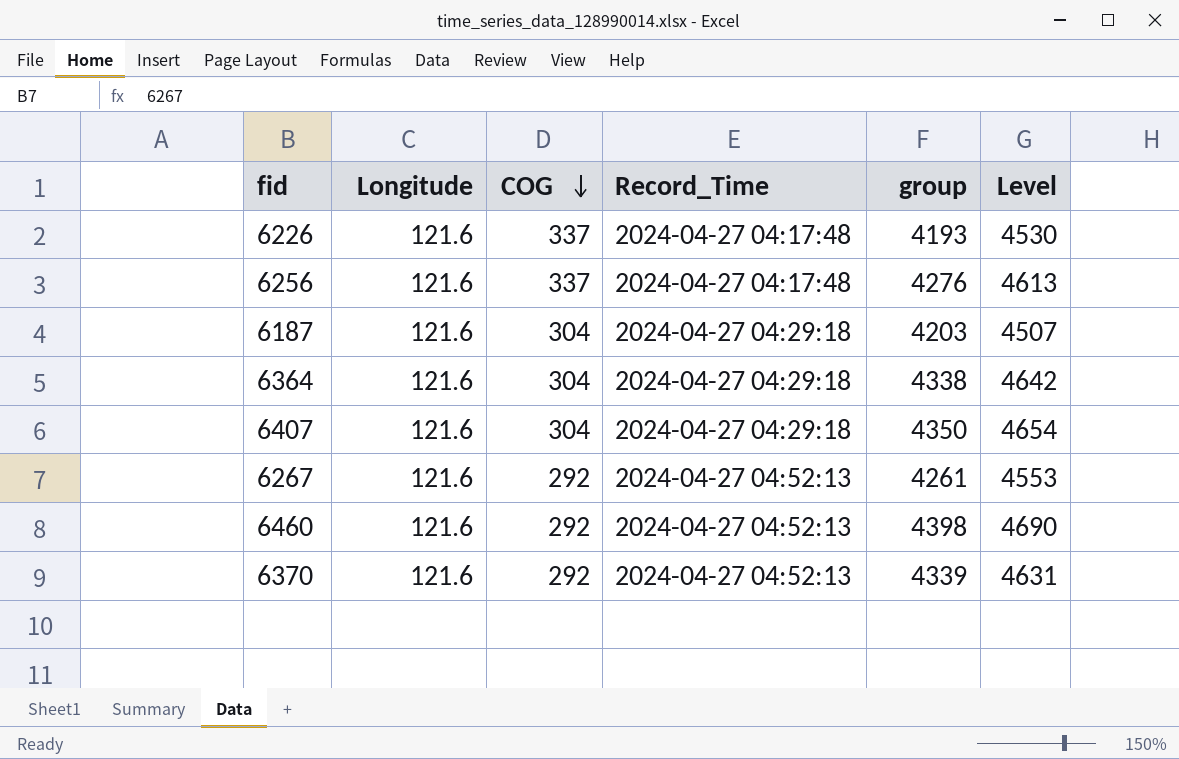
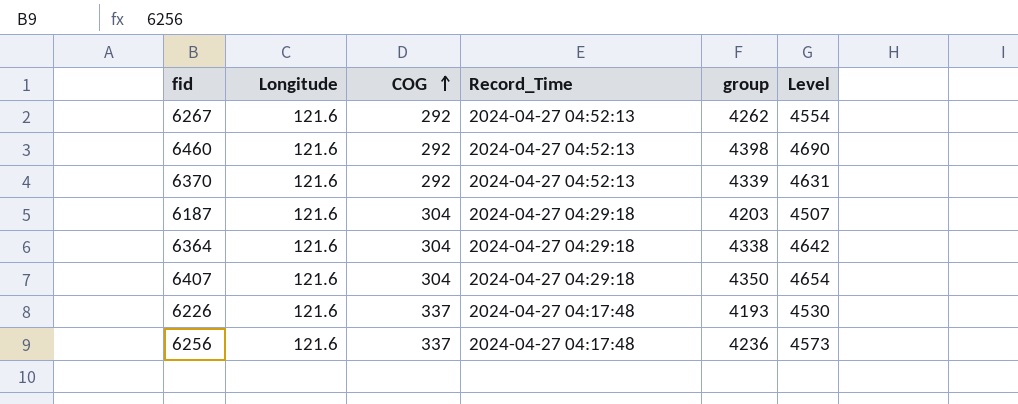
row order: COG descending -> COG ascending
6267 | group: 4261 -> 4262
6267 | Level: 4553 -> 4554
6256 | group: 4276 -> 4236
6256 | Level: 4613 -> 4573

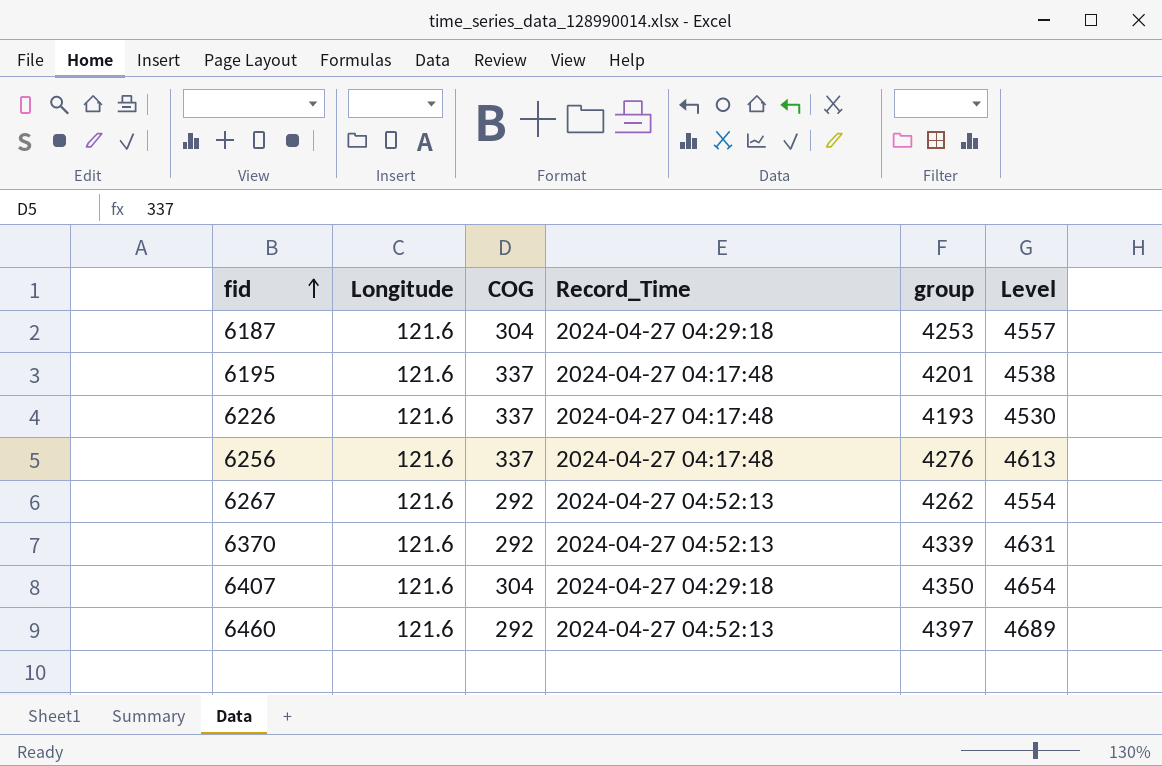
row order: COG ascending -> fid ascending
row 6364: 121.6 | 304 | 2024-04-27 04:29:18 | 4338 | 4642 -> none
6187 | group: 4203 -> 4253
6187 | Level: 4507 -> 4557
row 6195: none -> 121.6 | 337 | 2024-04-27 04:17:48 | 4201 | 4538
6256 | group: 4236 -> 4276
6256 | Level: 4573 -> 4613
6460 | group: 4398 -> 4397
6460 | Level: 4690 -> 4689

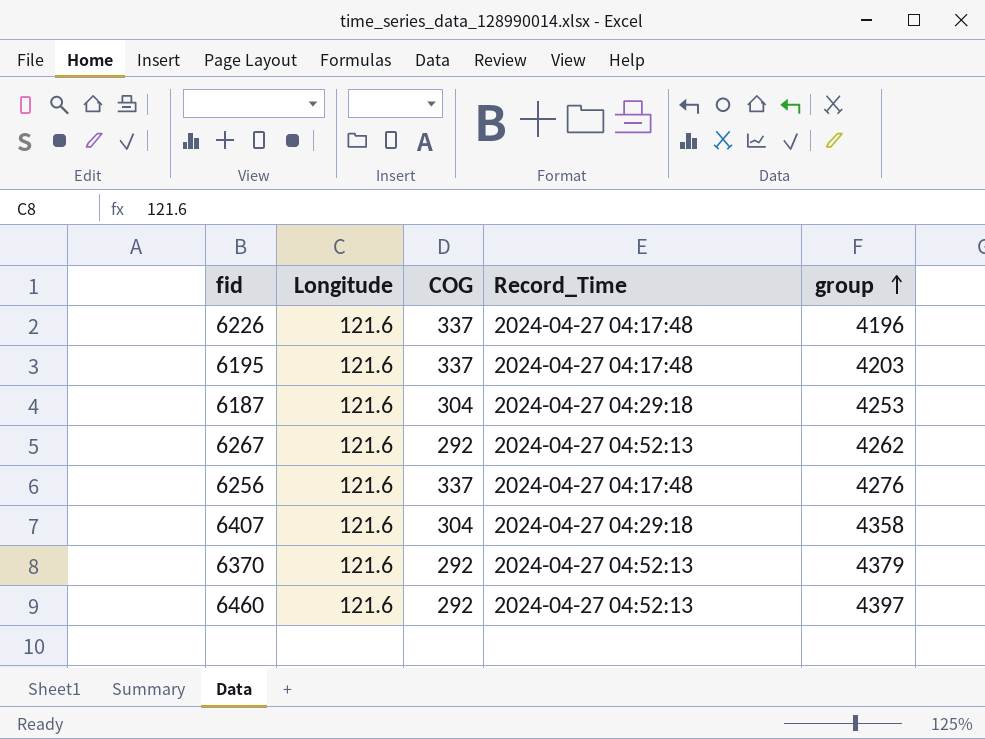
row order: fid ascending -> group ascending
column Level | formula: [COG] + [group] -> none
6226 | group: 4193 -> 4196
6195 | group: 4201 -> 4203
6407 | group: 4350 -> 4358
6370 | group: 4339 -> 4379

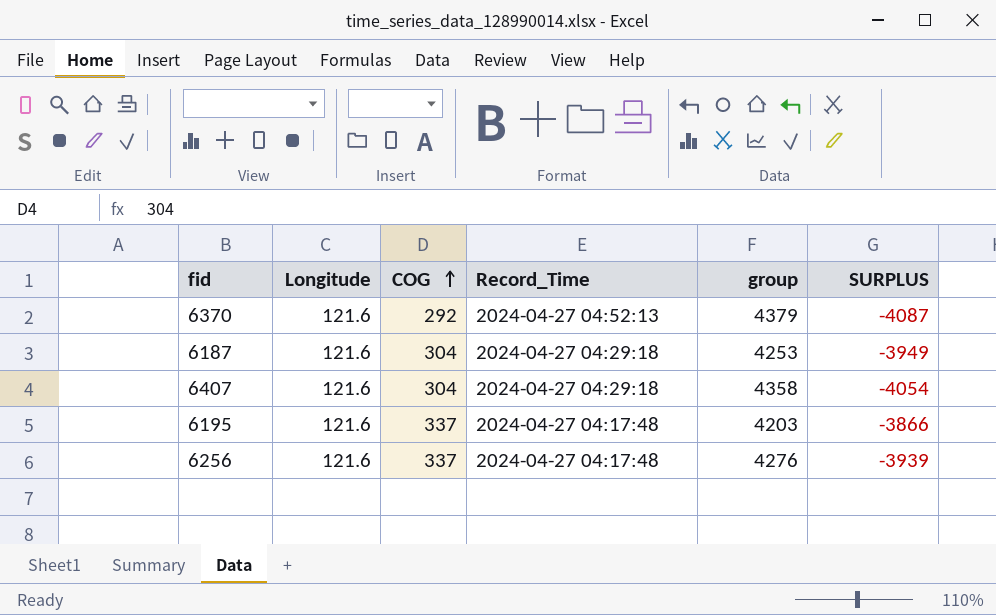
row order: group ascending -> COG ascending
column SURPLUS | formula: none -> [COG] - [group]
row 6226: 121.6 | 337 | 2024-04-27 04:17:48 | 4196 -> none
row 6267: 121.6 | 292 | 2024-04-27 04:52:13 | 4262 -> none
row 6460: 121.6 | 292 | 2024-04-27 04:52:13 | 4397 -> none

